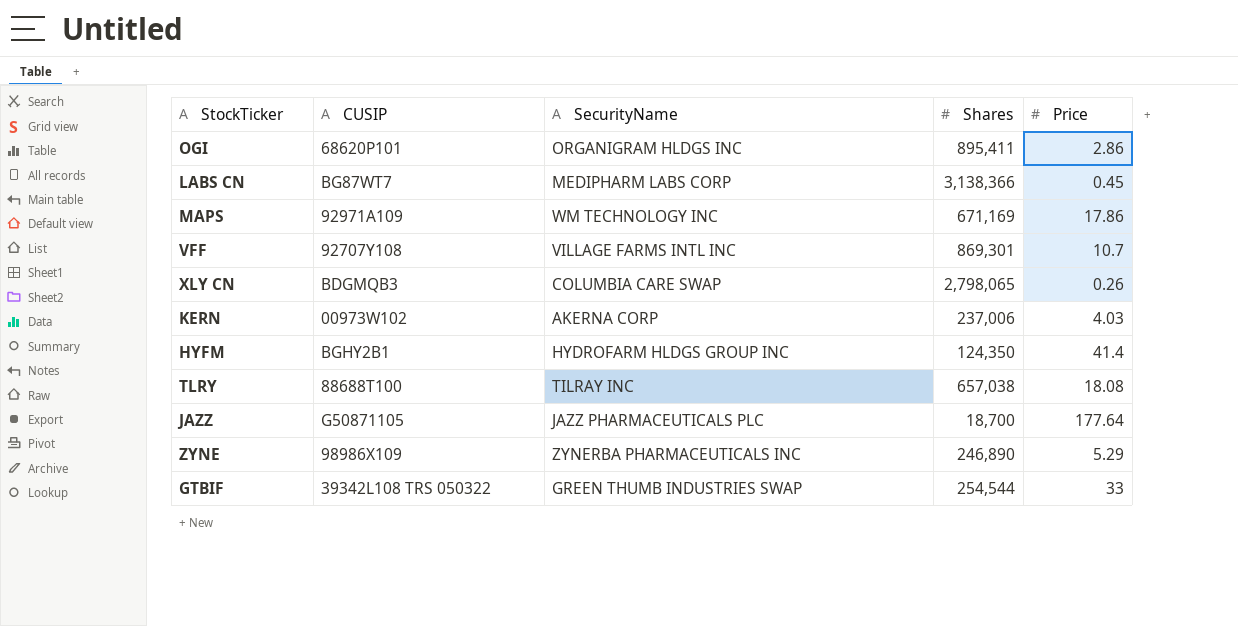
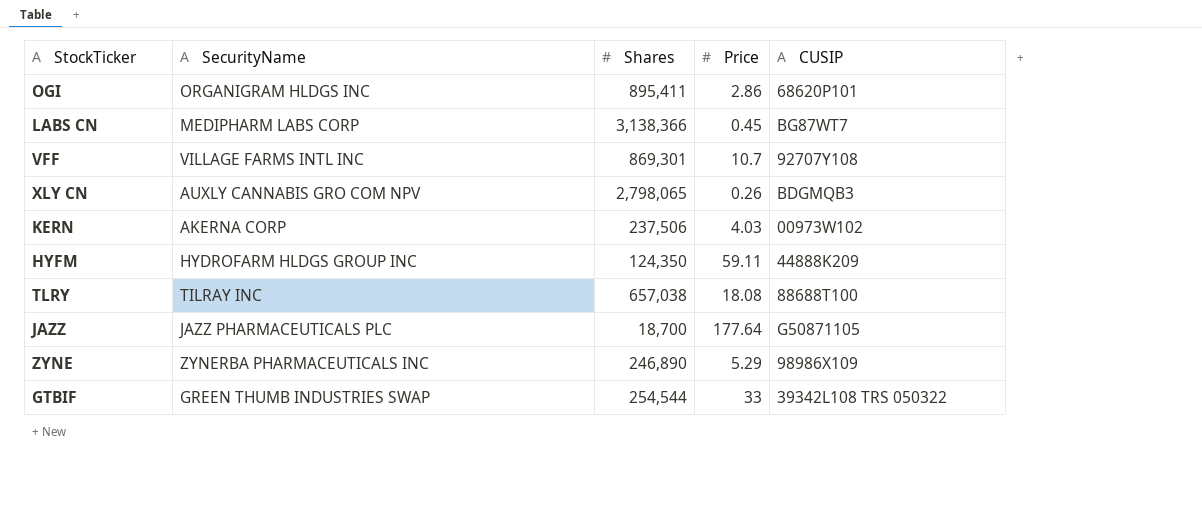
column CUSIP | position: 2 -> 5
row MAPS: 92971A109 | WM TECHNOLOGY INC | 671,169 | 17.86 -> none
XLY CN | SecurityName: COLUMBIA CARE SWAP -> AUXLY CANNABIS GRO COM NPV
KERN | Shares: 237,006 -> 237,506
HYFM | Price: 41.4 -> 59.11
HYFM | CUSIP: BGHY2B1 -> 44888K209

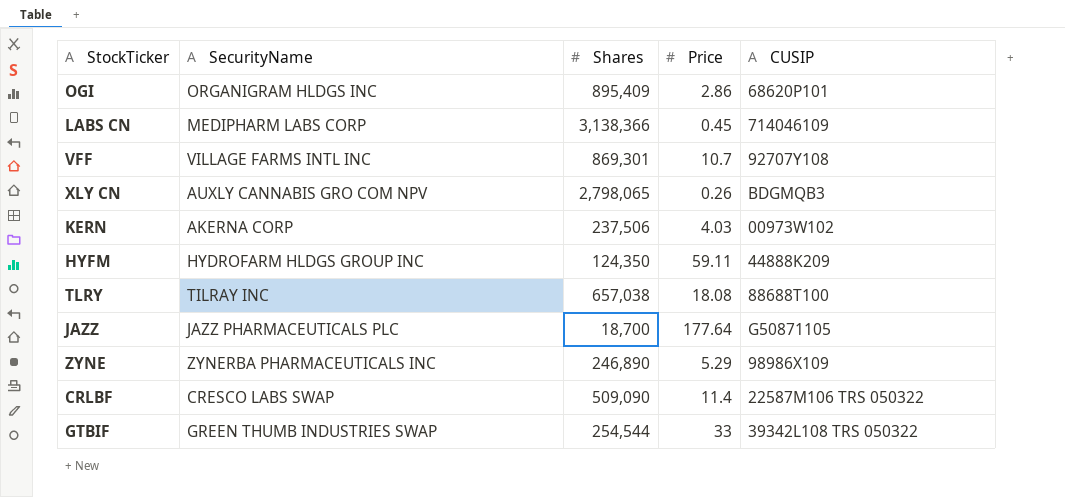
OGI | Shares: 895,411 -> 895,409
LABS CN | CUSIP: BG87WT7 -> 714046109
row CRLBF: none -> CRESCO LABS SWAP | 509,090 | 11.4 | 22587M106 TRS 050322

